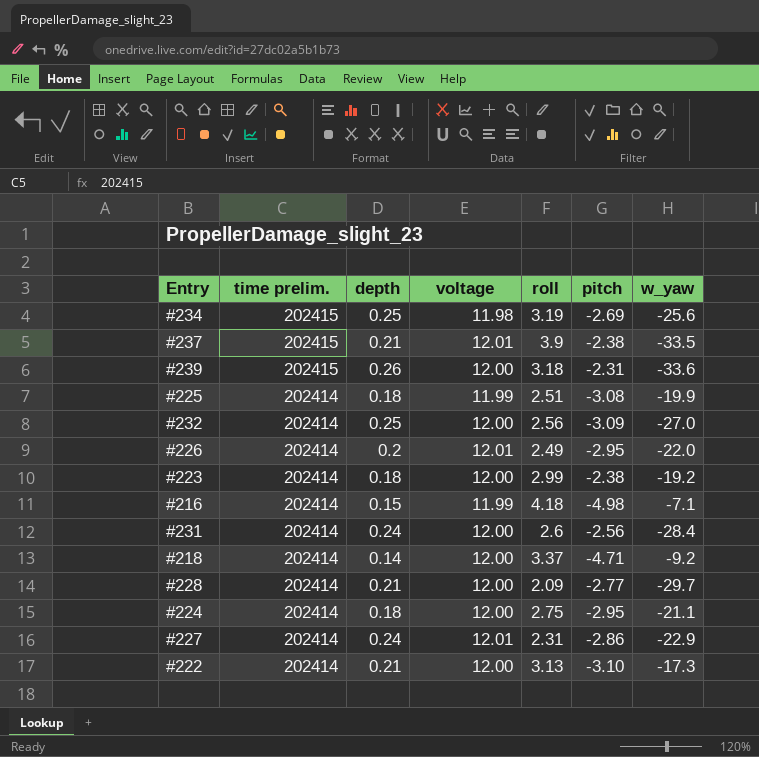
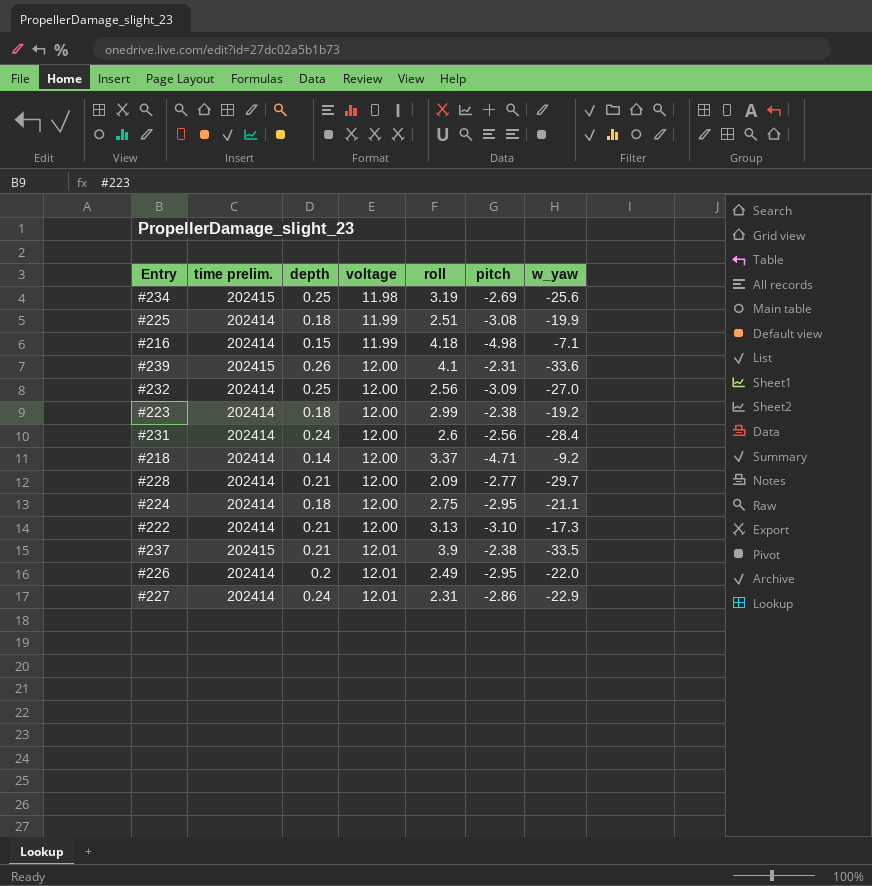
row order: time prelim. descending -> voltage ascending
#239 | roll: 3.18 -> 4.1

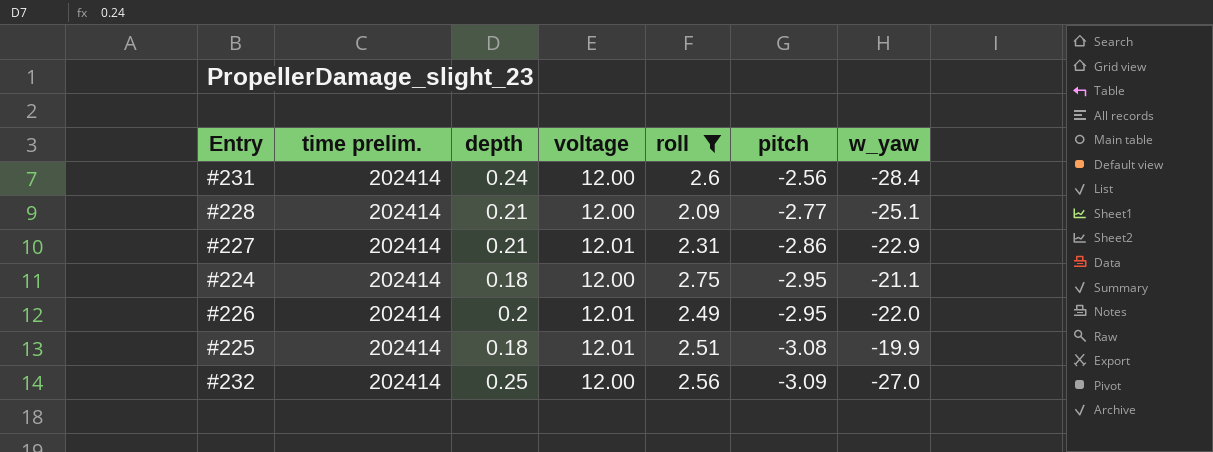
filter: none -> roll <= 2.75
row order: voltage ascending -> pitch descending
#228 | w_yaw: -29.7 -> -25.1
#227 | depth: 0.24 -> 0.21
#225 | voltage: 11.99 -> 12.01

